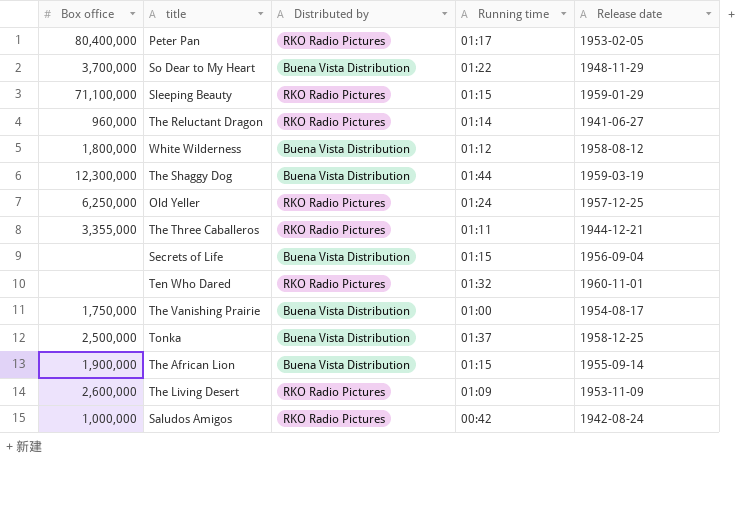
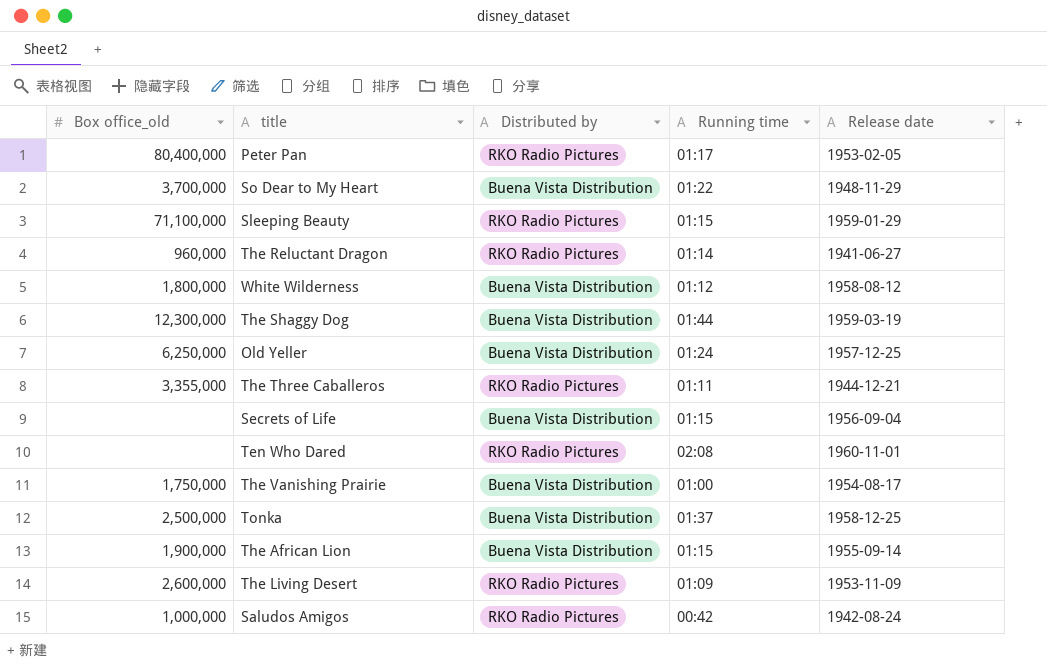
column name: Box office -> Box office_old
Old Yeller | Distributed by: RKO Radio Pictures -> Buena Vista Distribution
Ten Who Dared | Running time: 01:32 -> 02:08

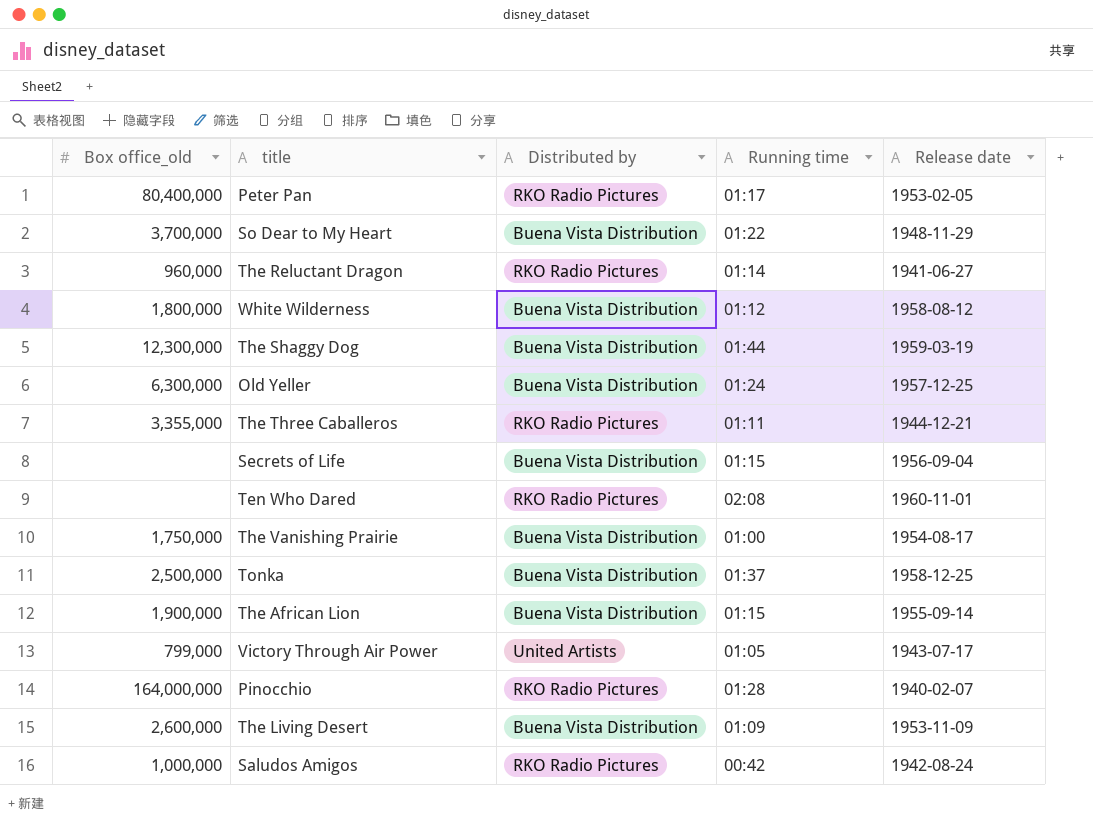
row Sleeping Beauty: 71,100,000 | RKO Radio Pictures | 01:15 | 1959-01-29 -> none
Old Yeller | Box office_old: 6,250,000 -> 6,300,000
row Victory Through Air Power: none -> 799,000 | United Artists | 01:05 | 1943-07-17
row Pinocchio: none -> 164,000,000 | RKO Radio Pictures | 01:28 | 1940-02-07
The Living Desert | Distributed by: RKO Radio Pictures -> Buena Vista Distribution

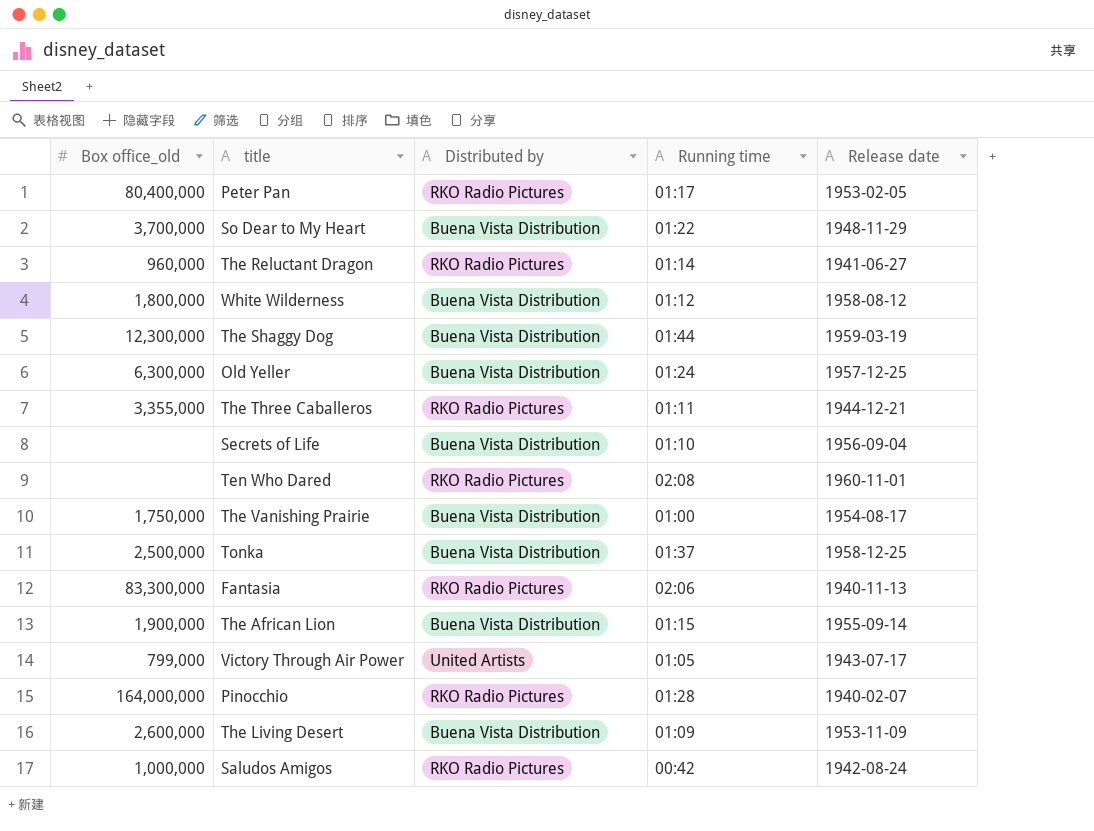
Secrets of Life | Running time: 01:15 -> 01:10
row Fantasia: none -> 83,300,000 | RKO Radio Pictures | 02:06 | 1940-11-13

